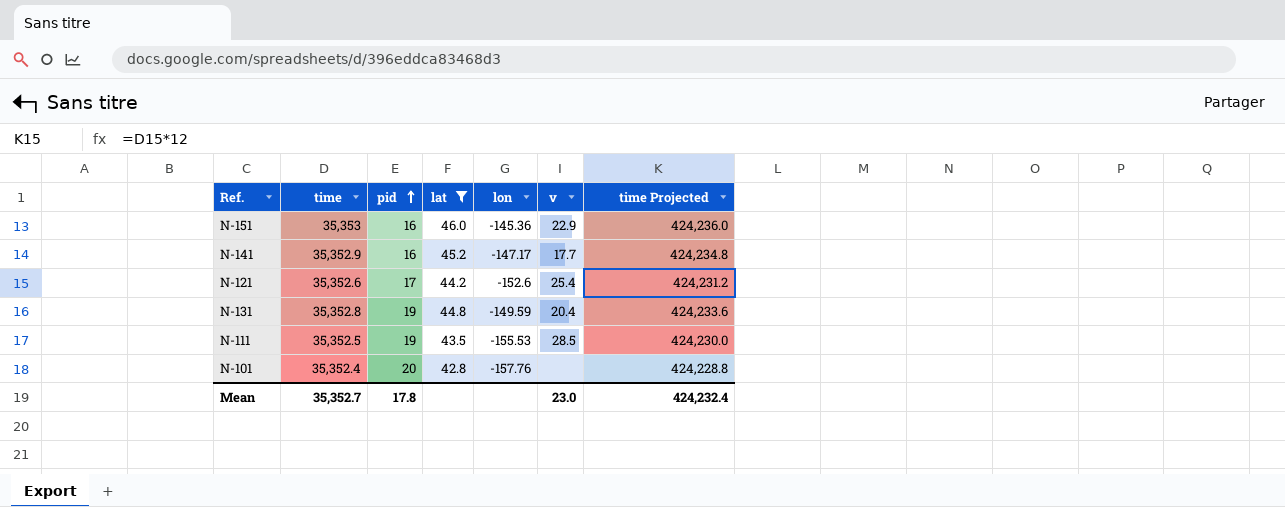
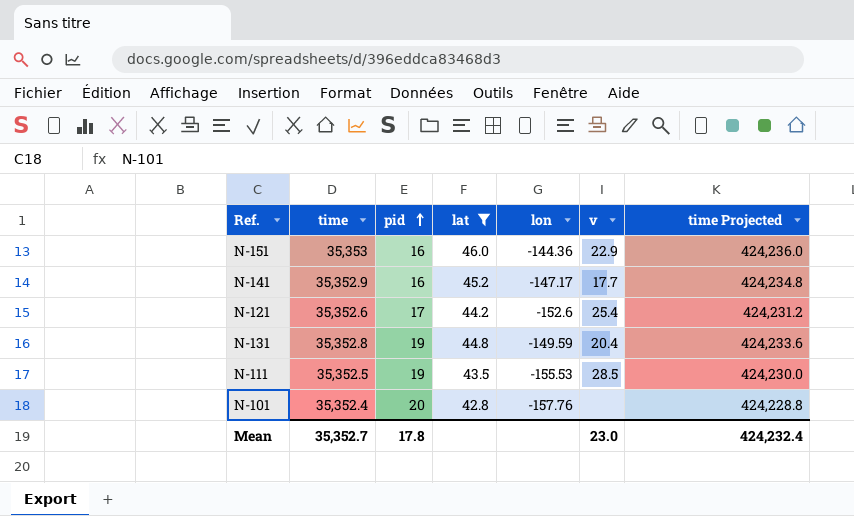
N-151 | lon: -145.36 -> -144.36

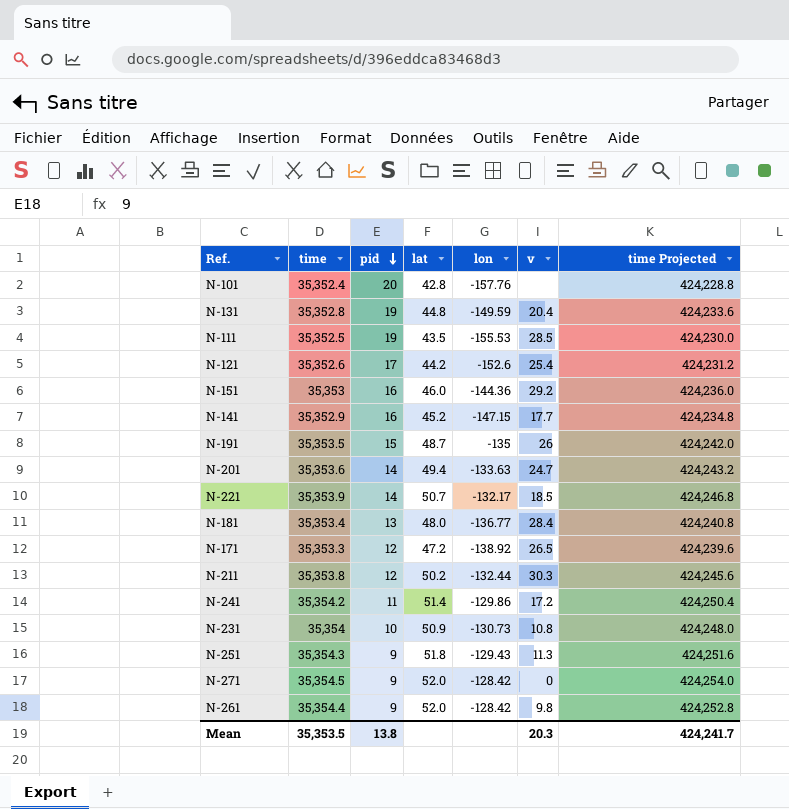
filter: lat <= 46.0 -> none
row order: pid ascending -> pid descending
N-151 | v: 22.9 -> 29.2
N-141 | lon: -147.17 -> -147.15
Mean | time: 35,352.7 -> 35,353.5
Mean | pid: 17.8 -> 13.8
Mean | v: 23.0 -> 20.3
Mean | time Projected: 424,232.4 -> 424,241.7

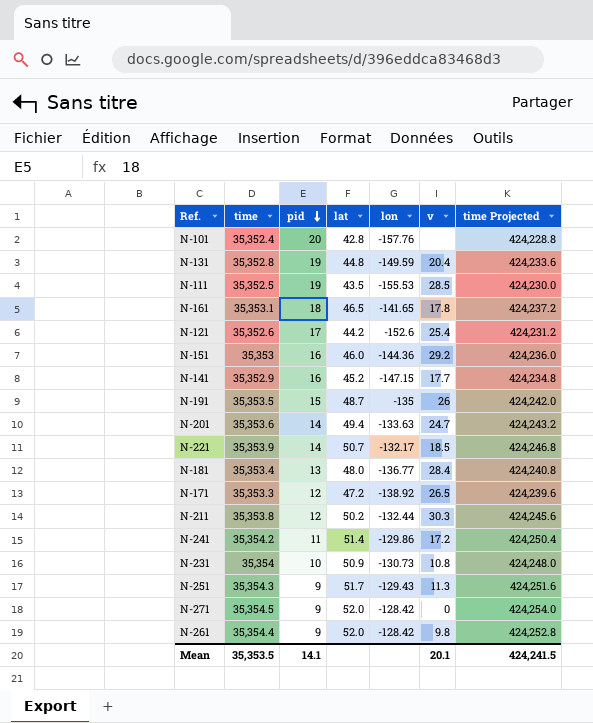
row N-161: none -> 35,353.1 | 18 | 46.5 | -141.65 | 17.8 | 424,237.2
N-251 | lat: 51.8 -> 51.7
Mean | pid: 13.8 -> 14.1
Mean | v: 20.3 -> 20.1
Mean | time Projected: 424,241.7 -> 424,241.5

